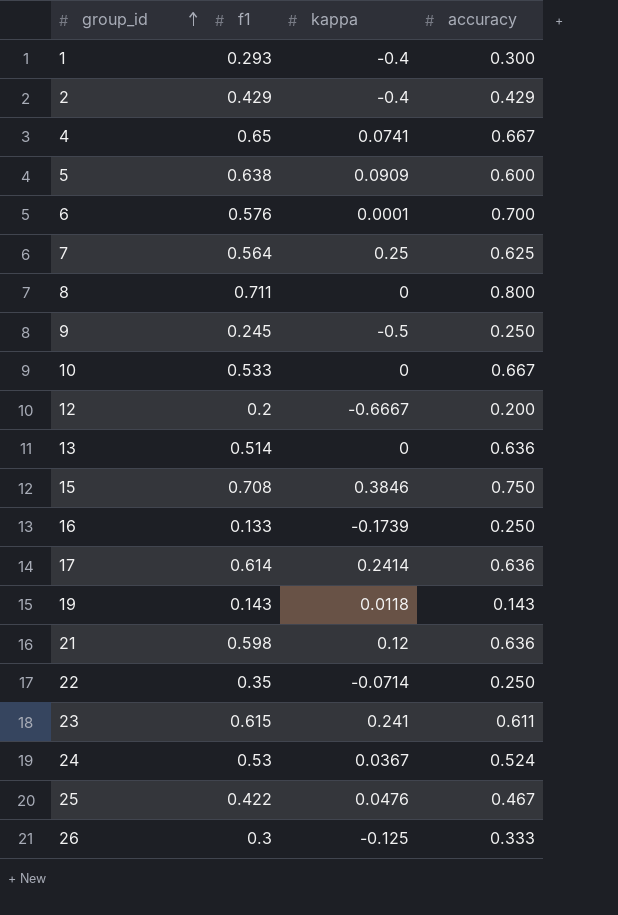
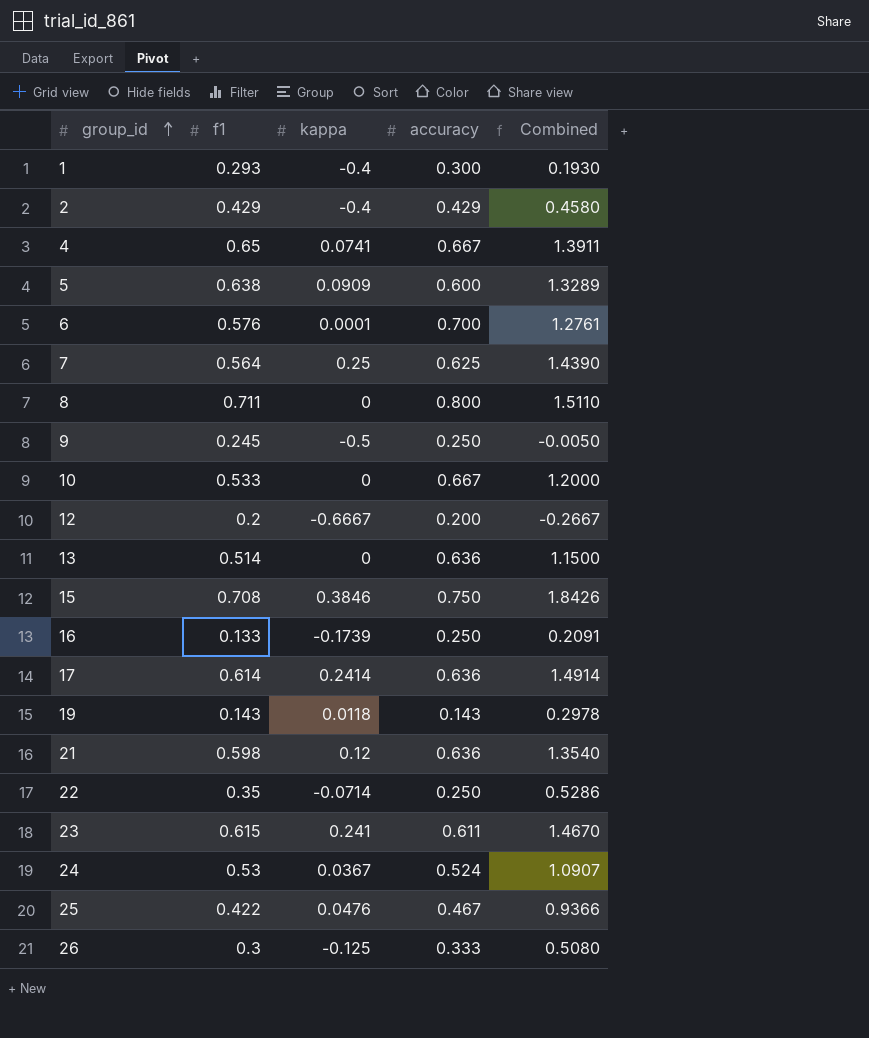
column Combined | formula: none -> [f1] + [kappa] + [accuracy]

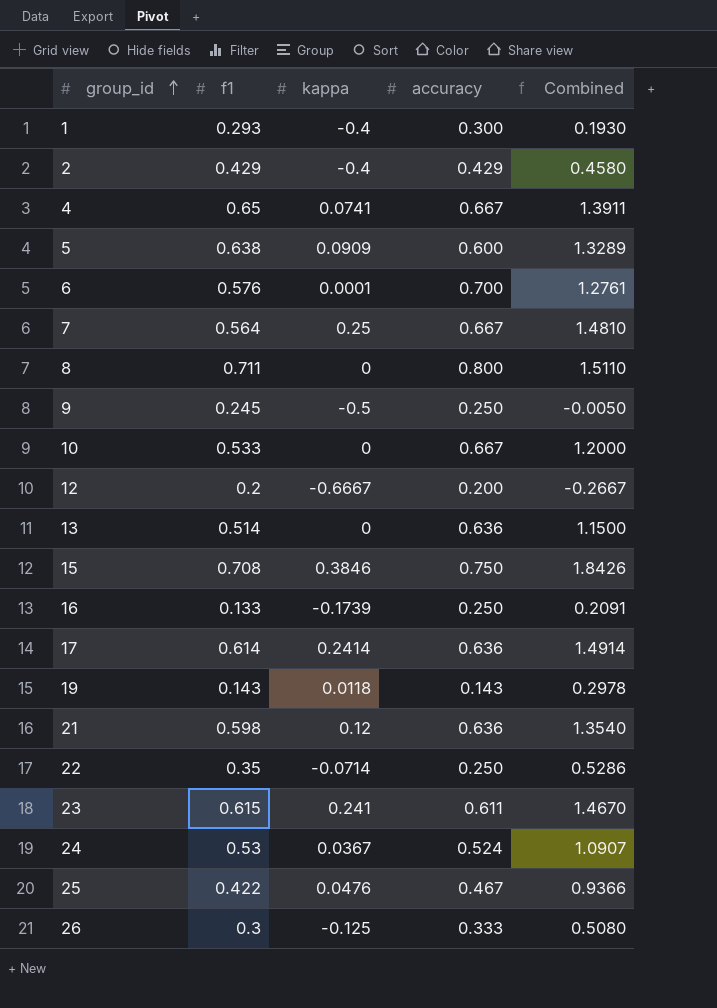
7 | accuracy: 0.625 -> 0.667
7 | Combined: 1.4390 -> 1.4810

